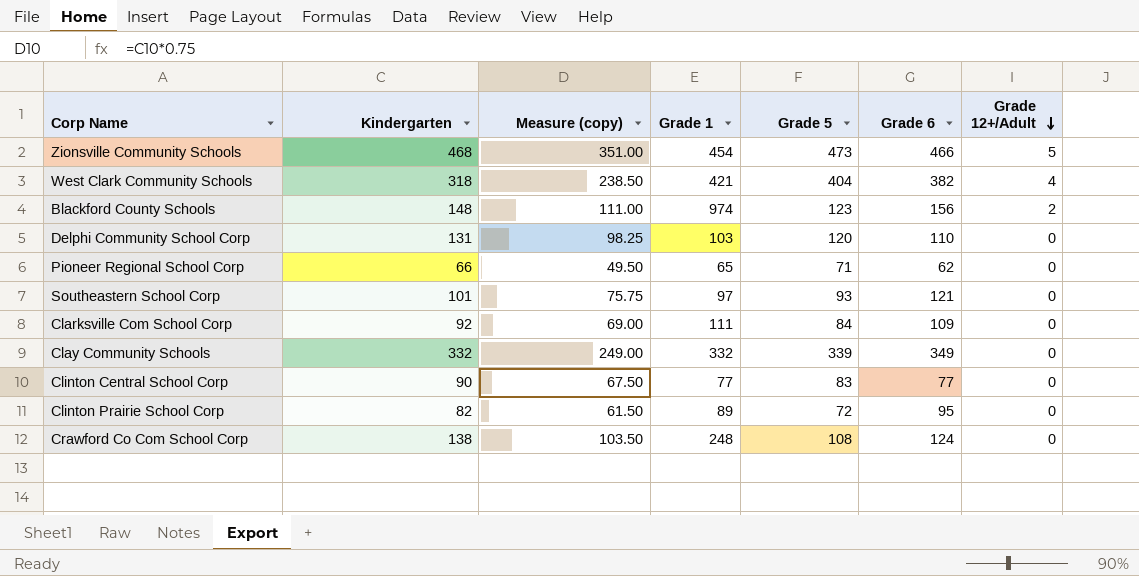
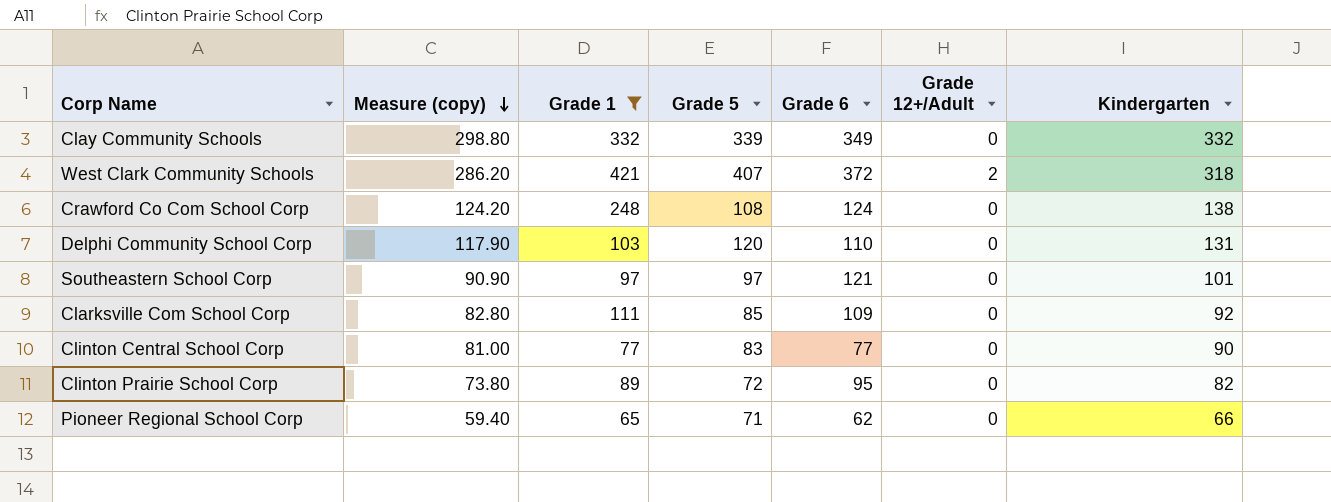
filter: none -> Grade 1 <= 421
row order: Grade 12+/Adult descending -> Measure (copy) descending
column Measure (copy) | formula: [Kindergarten] * 0.75 -> [Kindergarten] * 0.9
column Kindergarten | position: 2 -> 7
West Clark Community Schools | Grade 5: 404 -> 407
West Clark Community Schools | Grade 6: 382 -> 372
West Clark Community Schools | Grade 12+/Adult: 4 -> 2
Southeastern School Corp | Grade 5: 93 -> 97
Clarksville Com School Corp | Grade 5: 84 -> 85

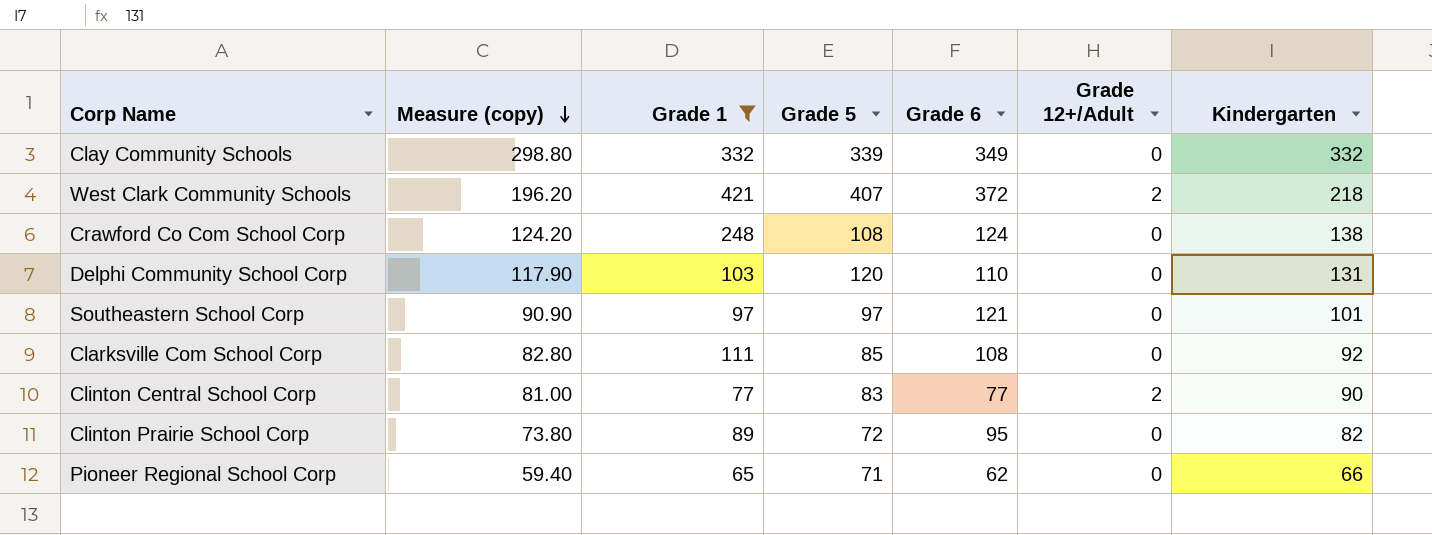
West Clark Community Schools | Measure (copy): 286.20 -> 196.20
West Clark Community Schools | Kindergarten: 318 -> 218
Clarksville Com School Corp | Grade 6: 109 -> 108
Clinton Central School Corp | Grade 12+/Adult: 0 -> 2

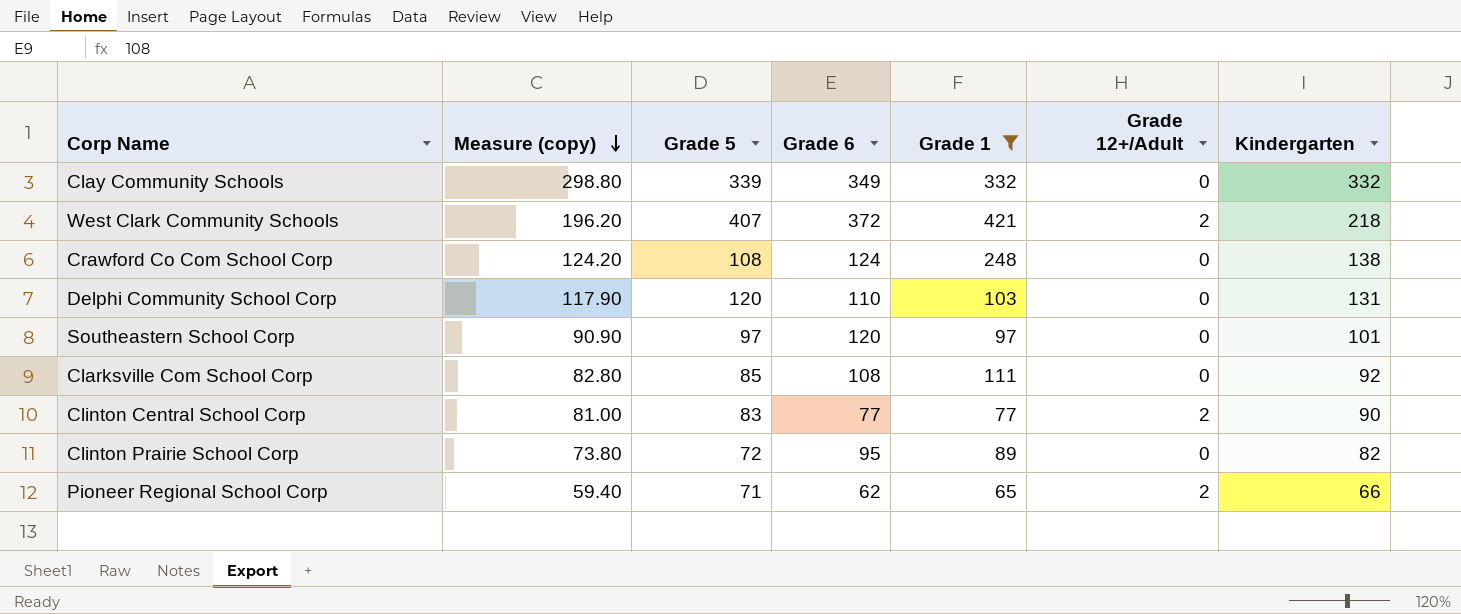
column Grade 1 | position: 3 -> 5
Southeastern School Corp | Grade 6: 121 -> 120
Pioneer Regional School Corp | Grade 12+/Adult: 0 -> 2

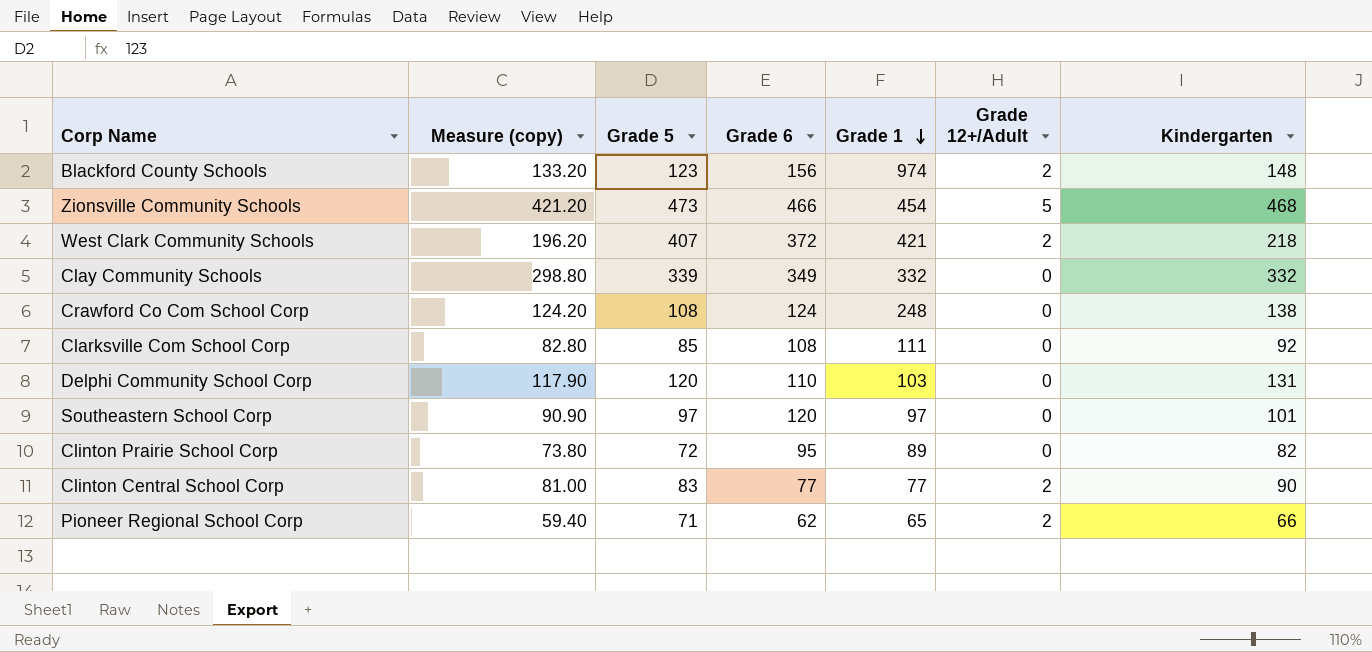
filter: Grade 1 <= 421 -> none
row order: Measure (copy) descending -> Grade 1 descending

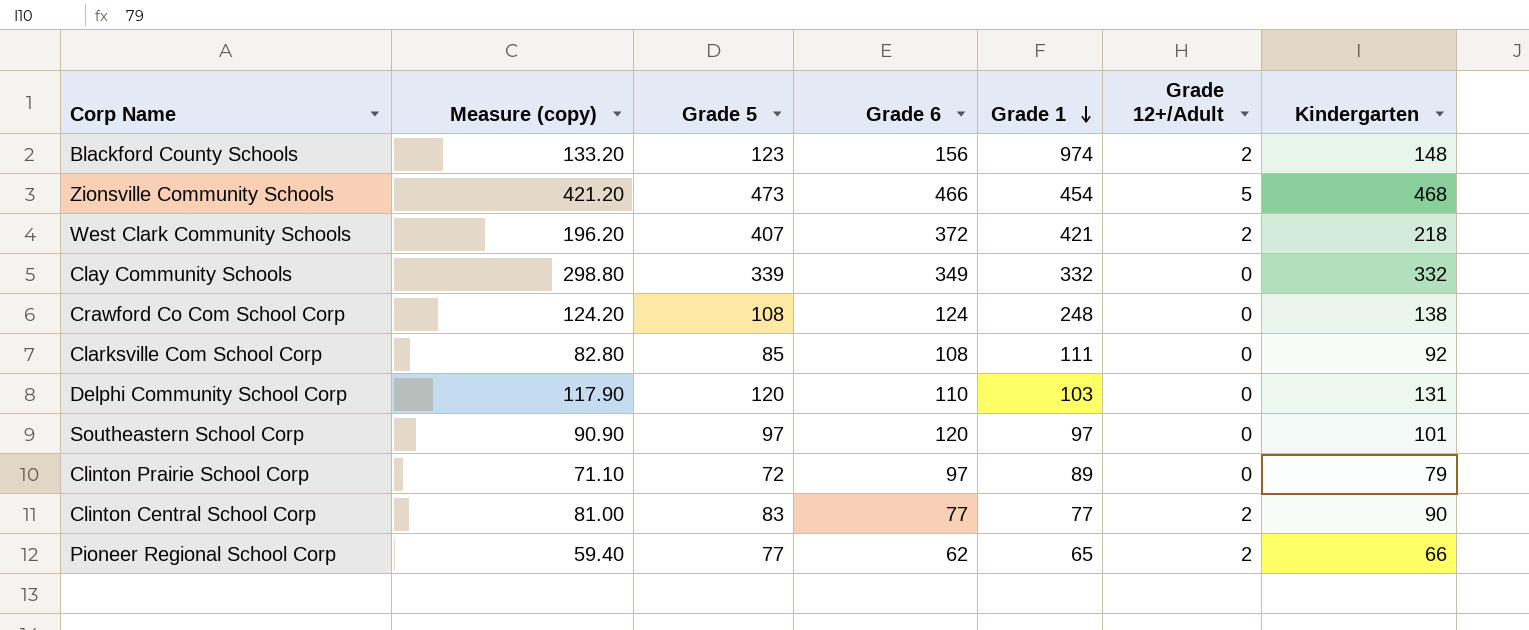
Clinton Prairie School Corp | Measure (copy): 73.80 -> 71.10
Clinton Prairie School Corp | Grade 6: 95 -> 97
Clinton Prairie School Corp | Kindergarten: 82 -> 79
Pioneer Regional School Corp | Grade 5: 71 -> 77

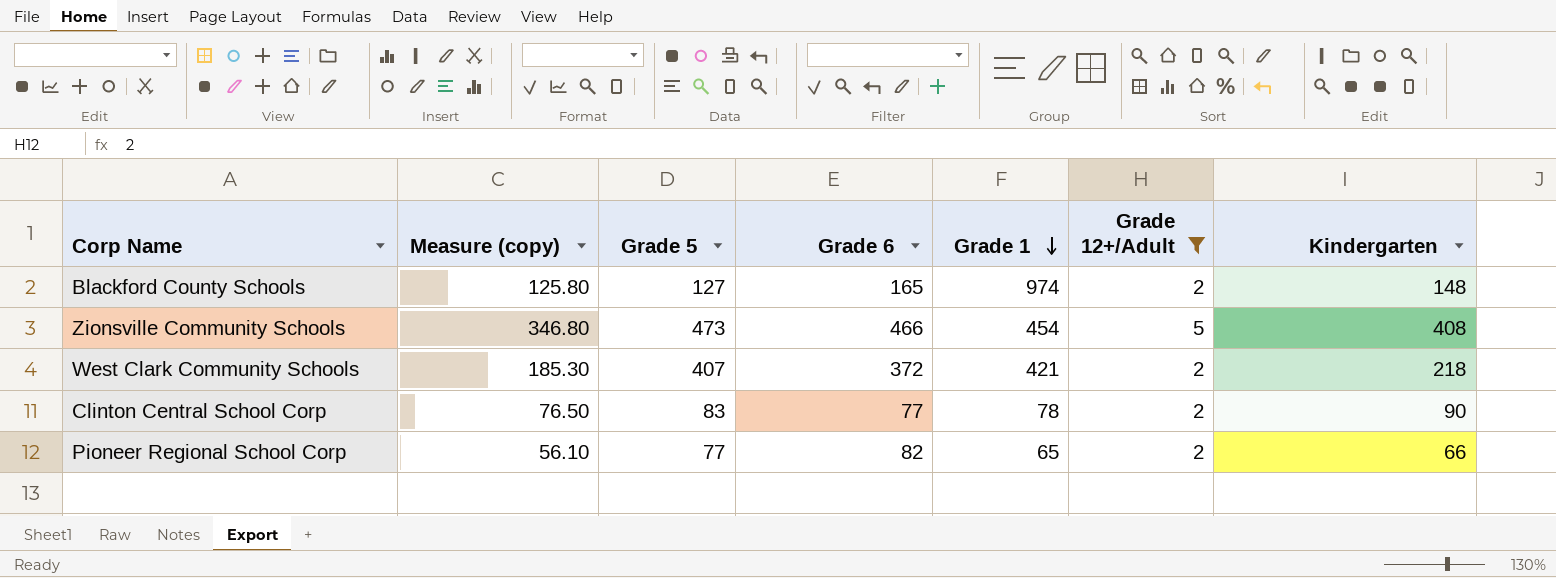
filter: none -> Grade 12+/Adult != 0
column Measure (copy) | formula: [Kindergarten] * 0.9 -> [Kindergarten] * 0.85
Blackford County Schools | Grade 5: 123 -> 127
Blackford County Schools | Grade 6: 156 -> 165
Zionsville Community Schools | Kindergarten: 468 -> 408
Clinton Central School Corp | Grade 1: 77 -> 78
Pioneer Regional School Corp | Grade 6: 62 -> 82

